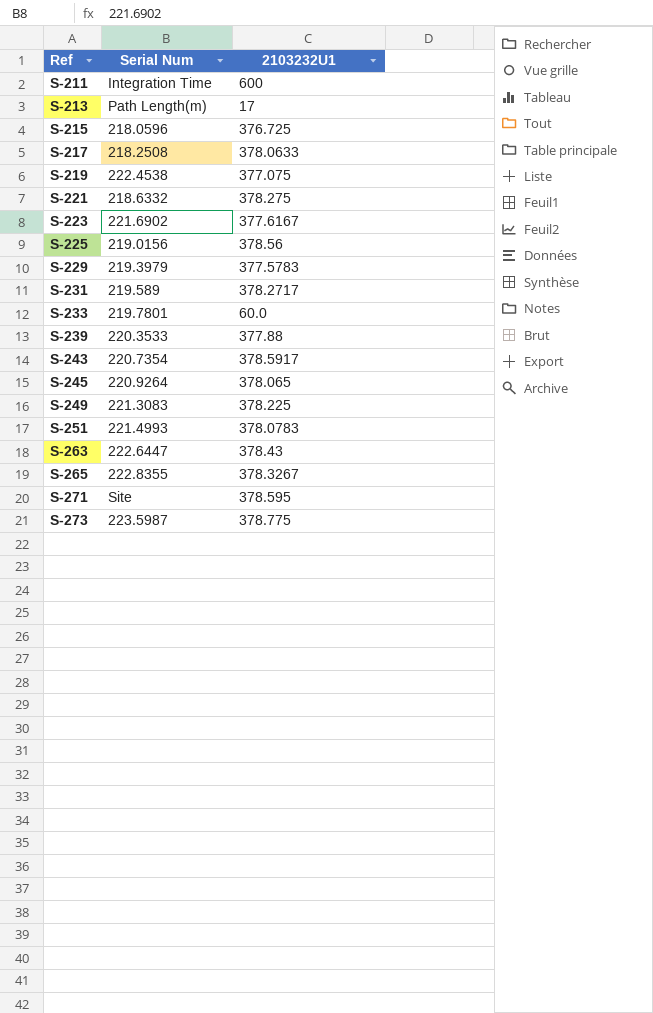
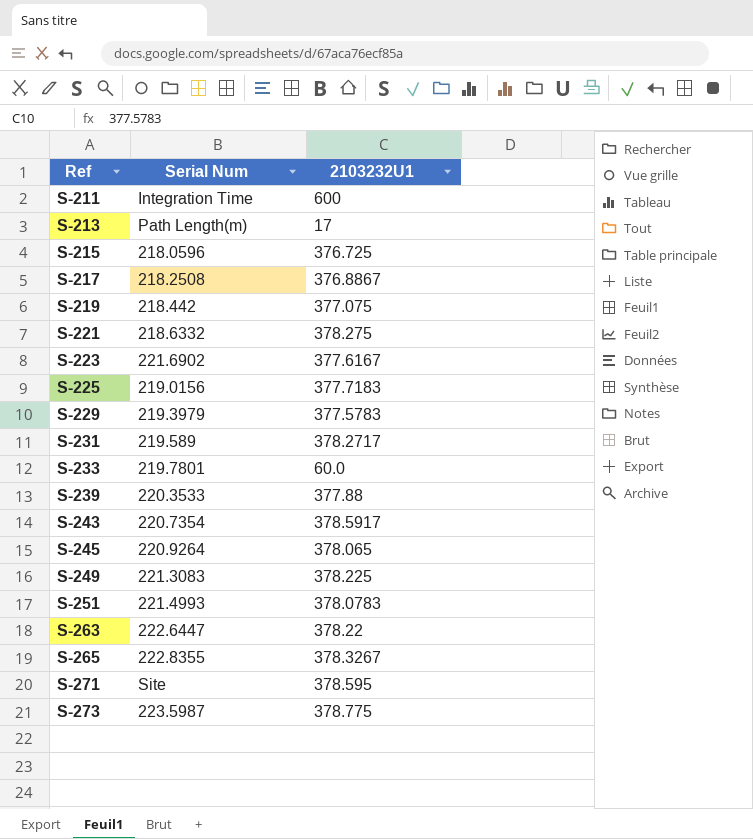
S-217 | 2103232U1: 378.0633 -> 376.8867
S-219 | Serial Num: 222.4538 -> 218.442
S-225 | 2103232U1: 378.56 -> 377.7183
S-263 | 2103232U1: 378.43 -> 378.22

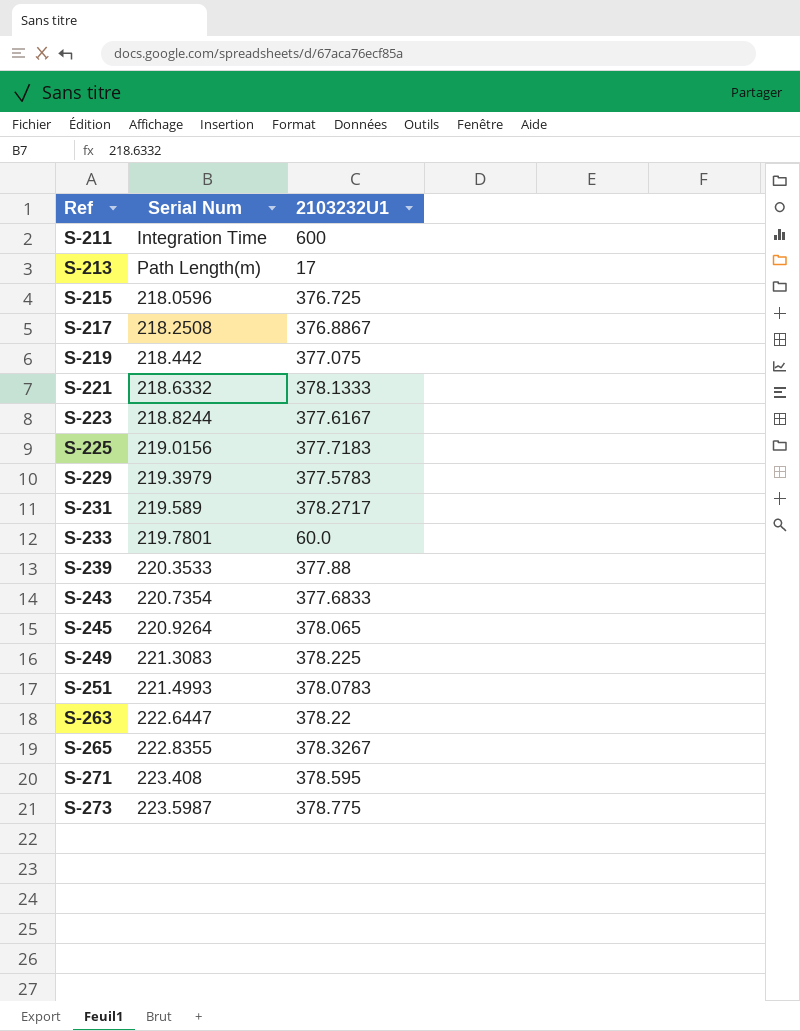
S-221 | 2103232U1: 378.275 -> 378.1333
S-223 | Serial Num: 221.6902 -> 218.8244
S-243 | 2103232U1: 378.5917 -> 377.6833
S-271 | Serial Num: Site -> 223.408

